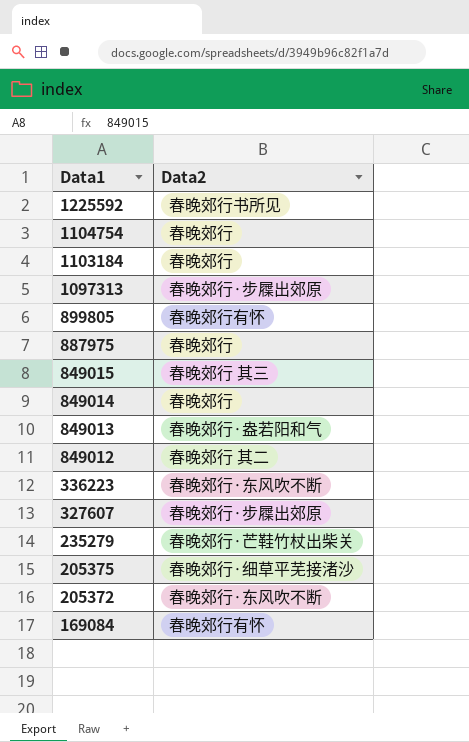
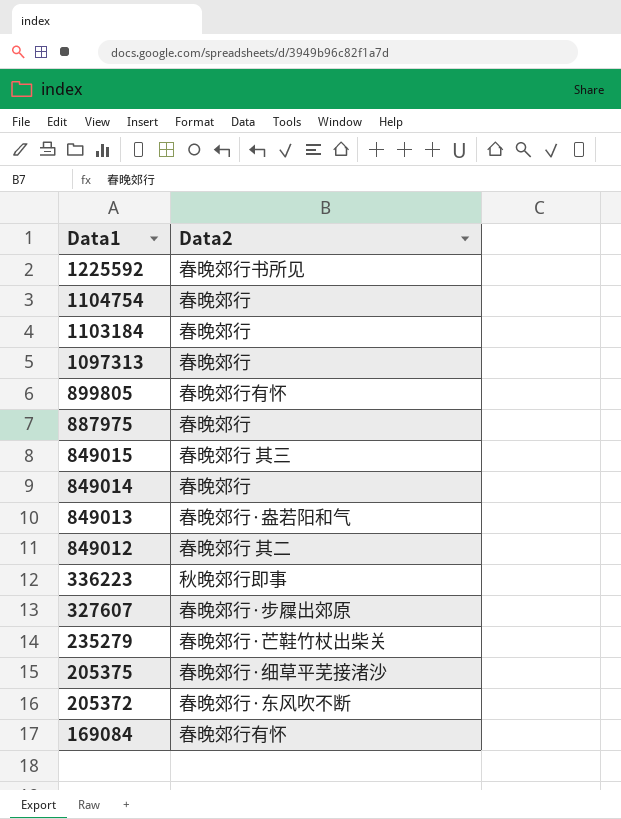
1097313 | Data2: 春晚郊行·步屧出郊原 -> 春晚郊行
336223 | Data2: 春晚郊行·东风吹不断 -> 秋晚郊行即事

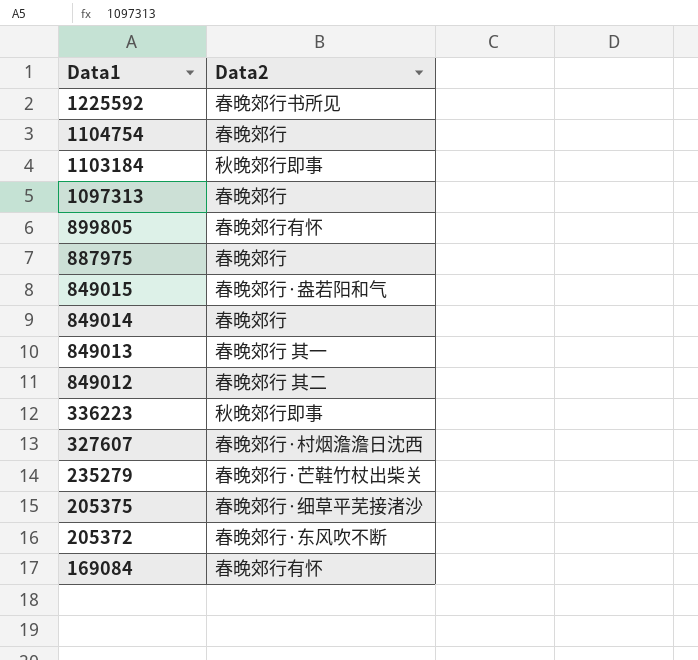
1103184 | Data2: 春晚郊行 -> 秋晚郊行即事
849015 | Data2: 春晚郊行 其三 -> 春晚郊行·盎若阳和气
849013 | Data2: 春晚郊行·盎若阳和气 -> 春晚郊行 其一
327607 | Data2: 春晚郊行·步屧出郊原 -> 春晚郊行·村烟澹澹日沈西

